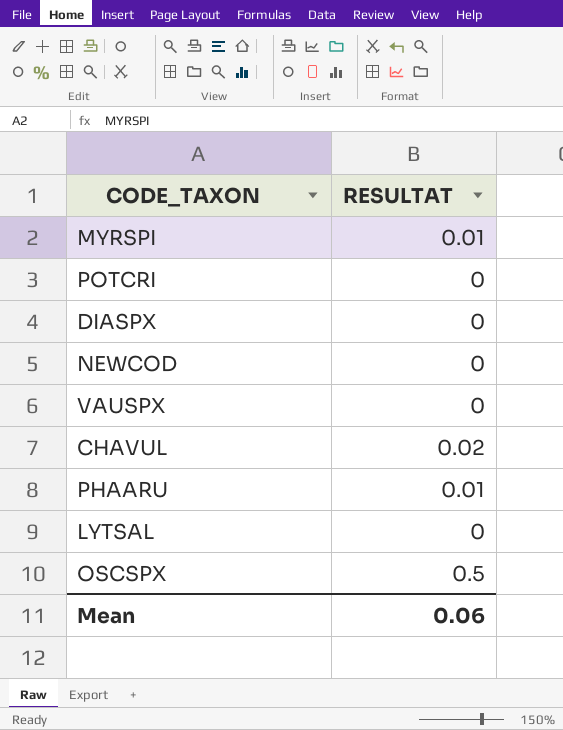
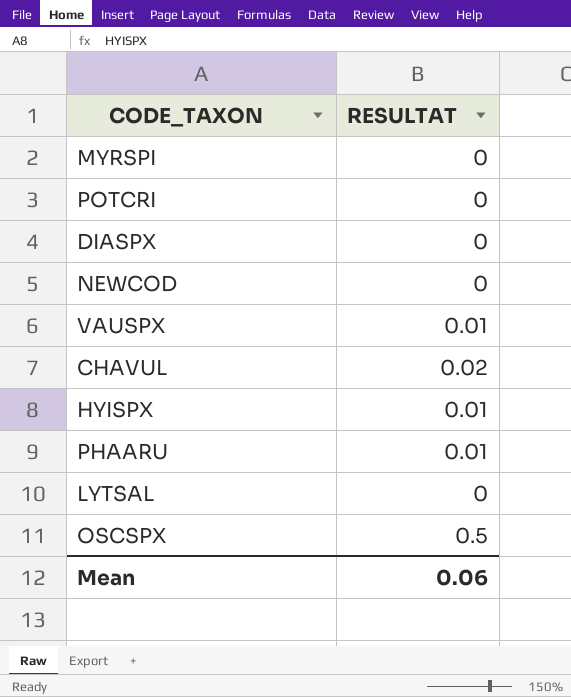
MYRSPI | RESULTAT: 0.01 -> 0
VAUSPX | RESULTAT: 0 -> 0.01
row HYISPX: none -> 0.01

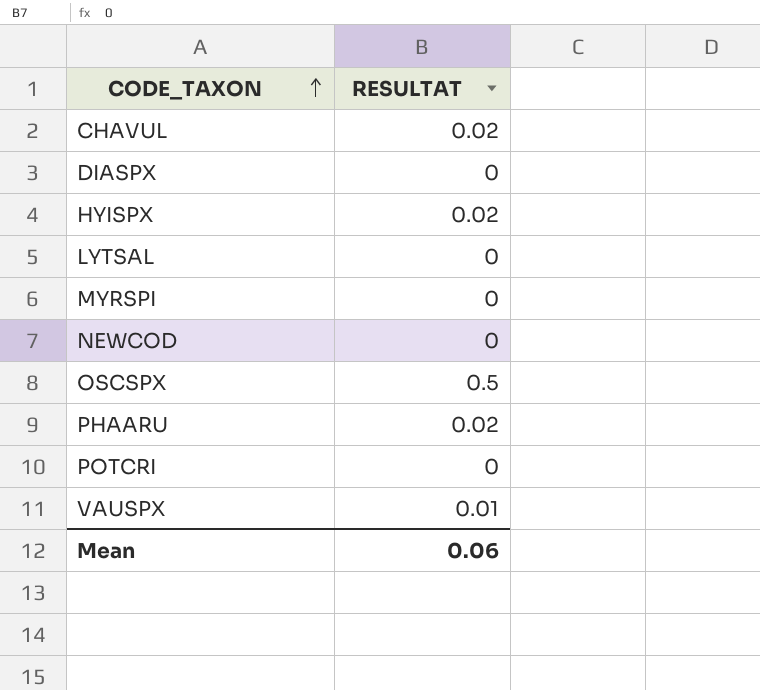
row order: none -> CODE_TAXON ascending
HYISPX | RESULTAT: 0.01 -> 0.02
PHAARU | RESULTAT: 0.01 -> 0.02

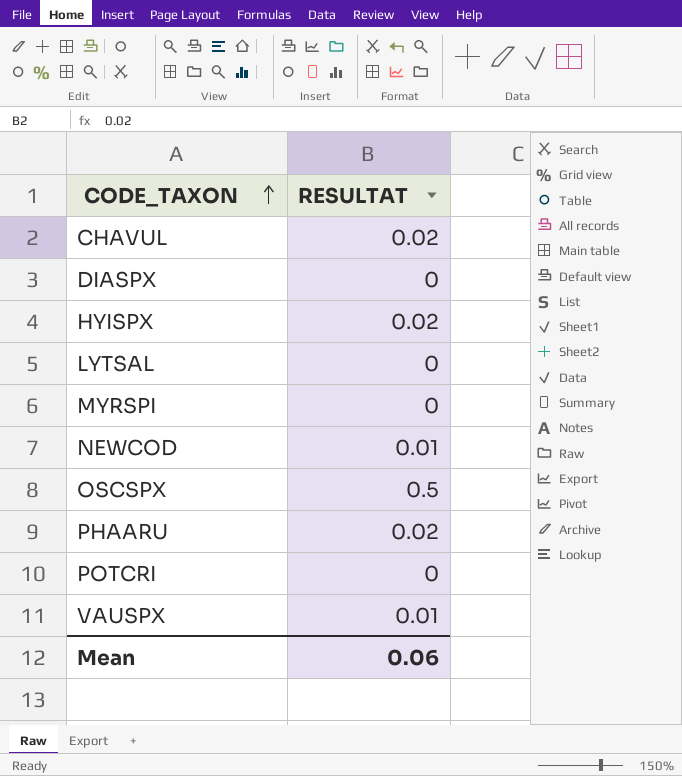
NEWCOD | RESULTAT: 0 -> 0.01

